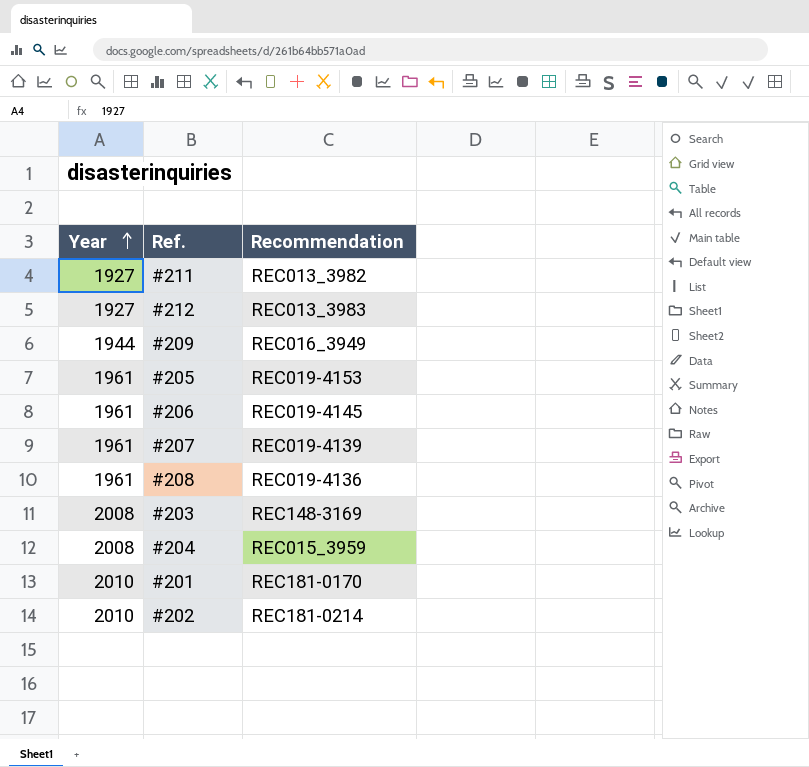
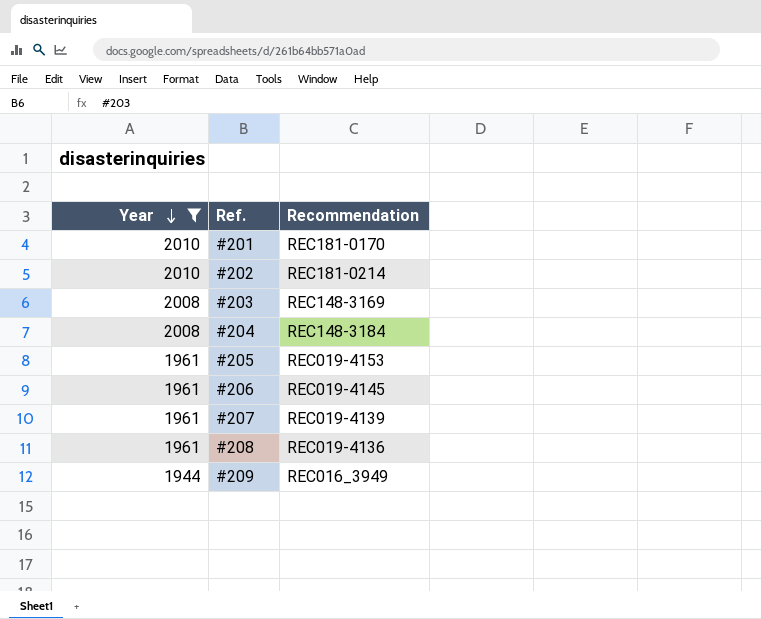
filter: none -> Year != 1927
row order: Year ascending -> Year descending
#204 | Recommendation: REC015_3959 -> REC148-3184

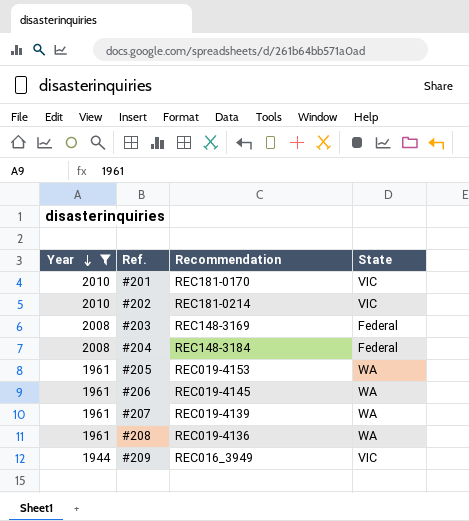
column State | position: none -> 4

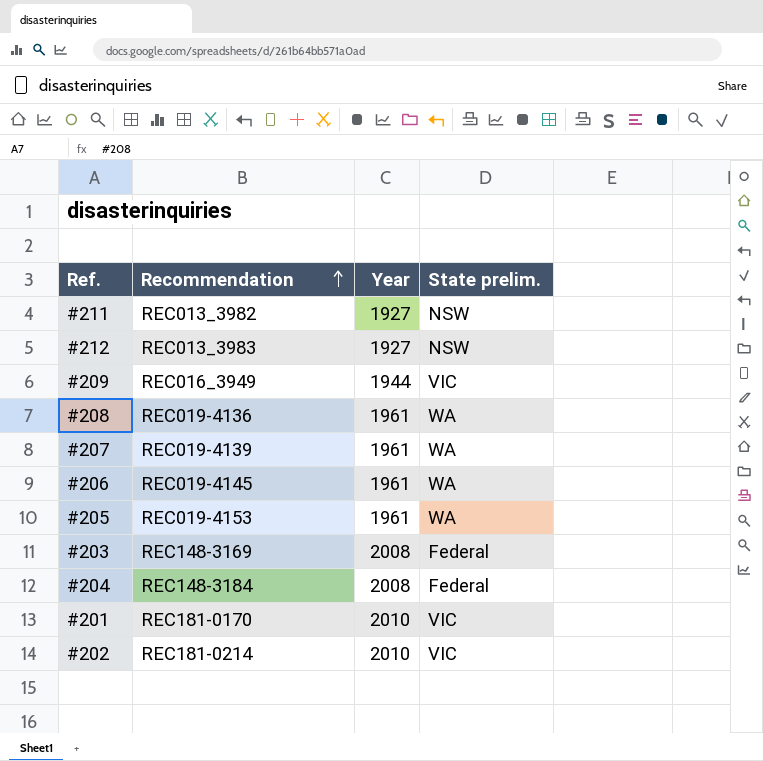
filter: Year != 1927 -> none
row order: Year descending -> Recommendation ascending
column Year | position: 1 -> 3
column name: State -> State prelim.

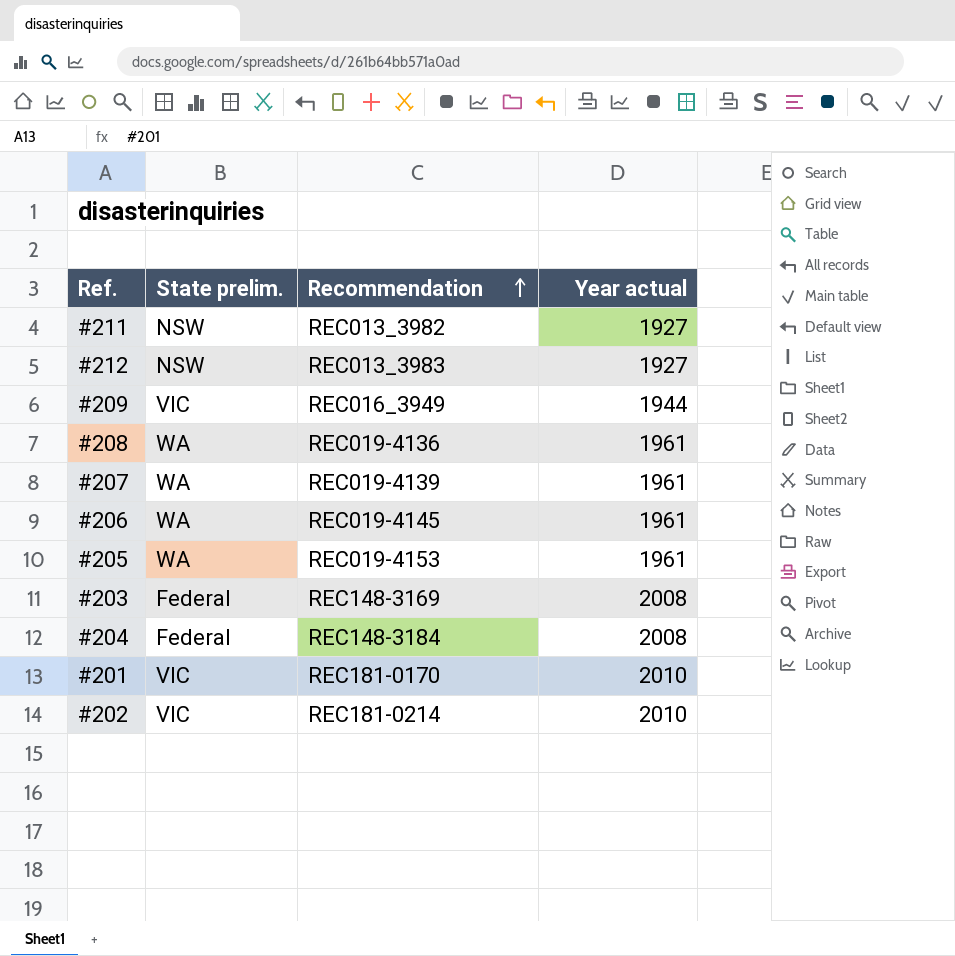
column State prelim. | position: 4 -> 2
column name: Year -> Year actual

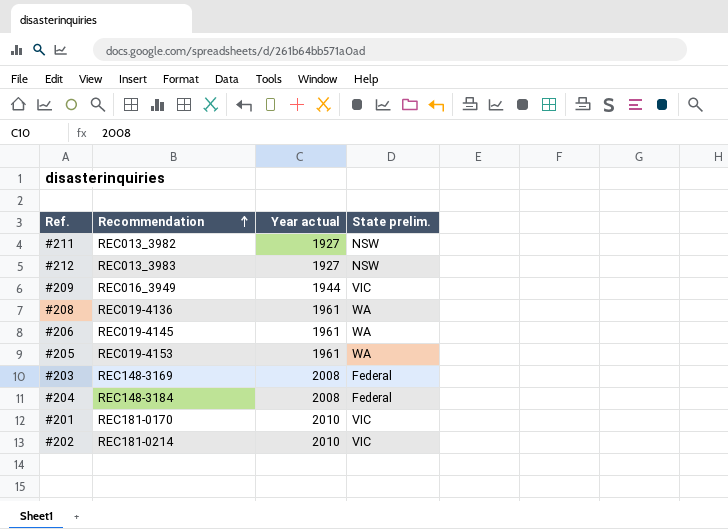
column State prelim. | position: 2 -> 4
row #207: WA | REC019-4139 | 1961 -> none

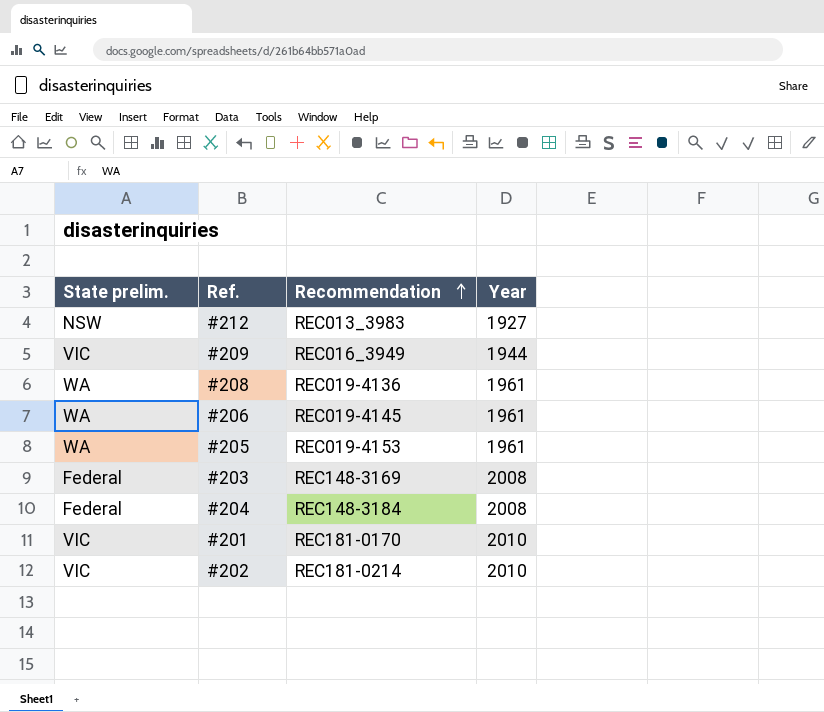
column State prelim. | position: 4 -> 1
column name: Year actual -> Year
row #211: REC013_3982 | 1927 | NSW -> none

